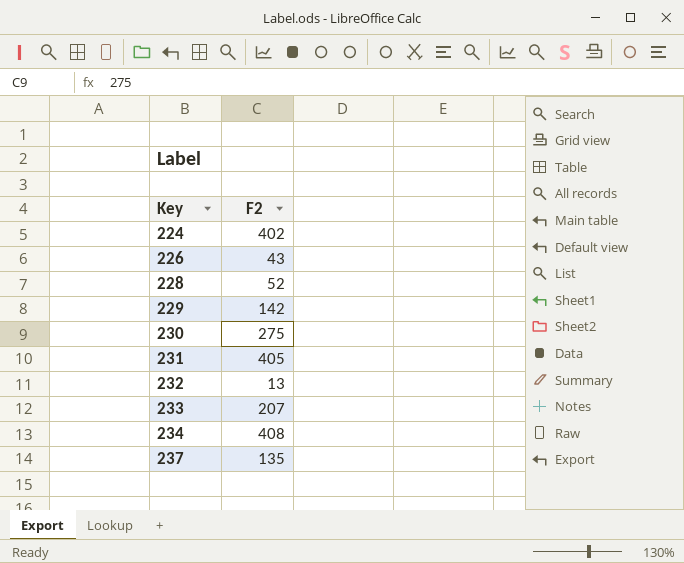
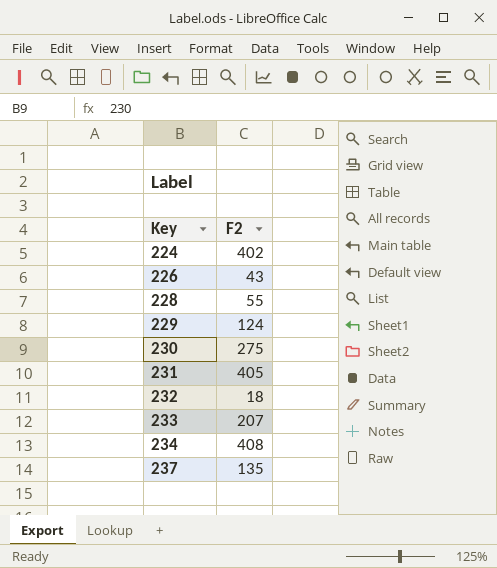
228 | F2: 52 -> 55
229 | F2: 142 -> 124
232 | F2: 13 -> 18

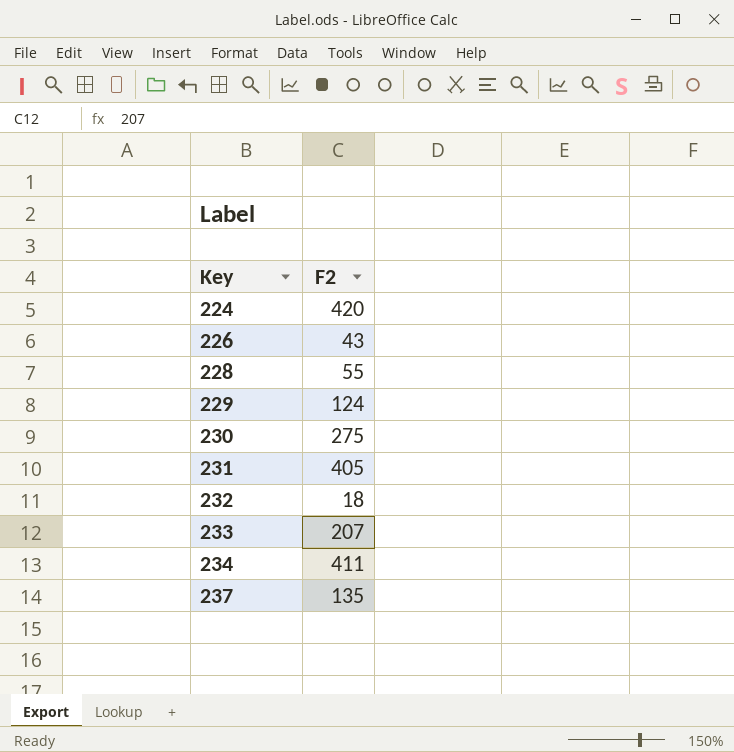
224 | F2: 402 -> 420
234 | F2: 408 -> 411

